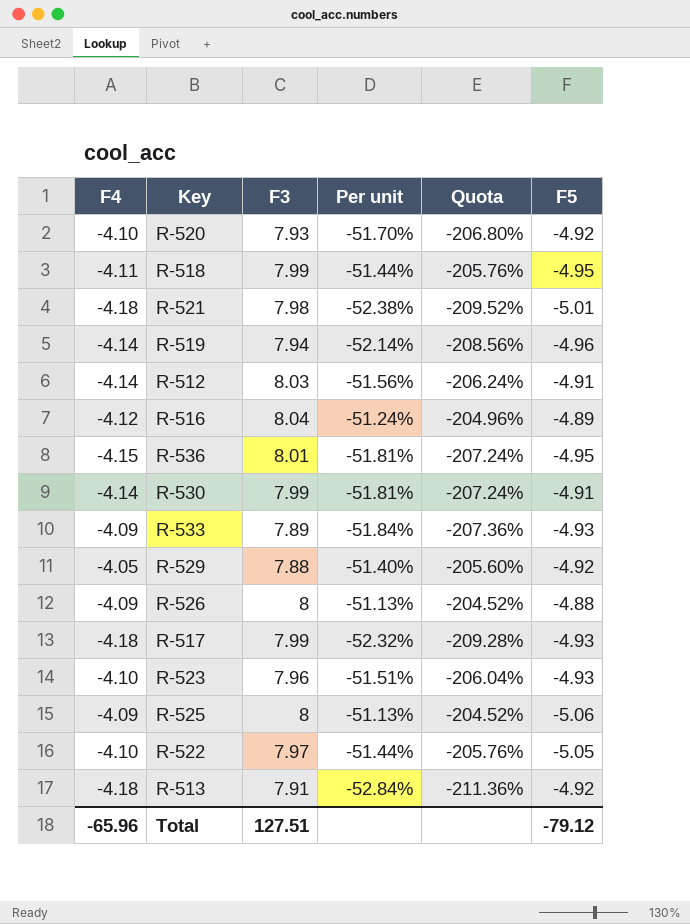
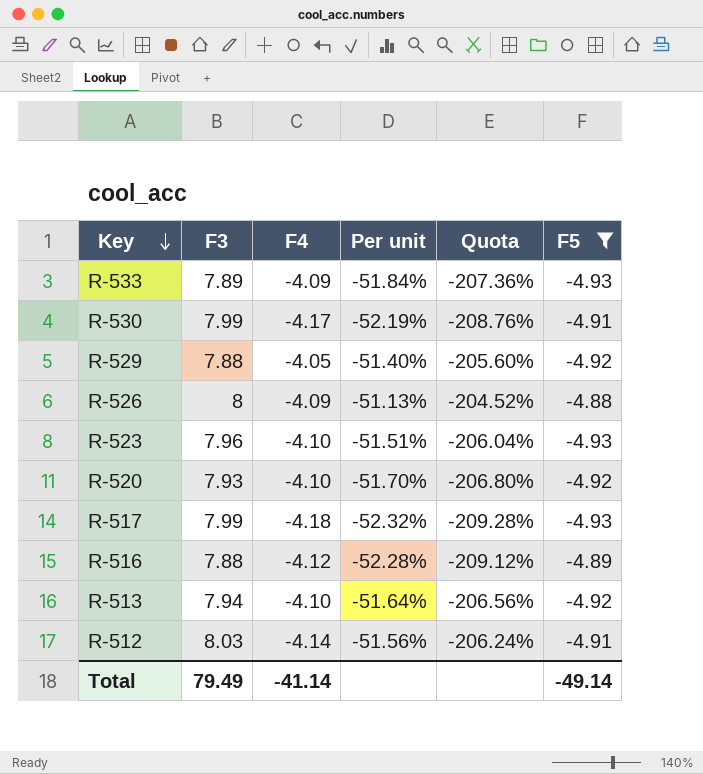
filter: none -> F5 >= -4.93
row order: none -> Key descending
column F4 | position: 1 -> 3
R-530 | F4: -4.14 -> -4.17
R-530 | Per unit: -51.81% -> -52.19%
R-530 | Quota: -207.24% -> -208.76%
R-516 | F3: 8.04 -> 7.88
R-516 | Per unit: -51.24% -> -52.28%
R-516 | Quota: -204.96% -> -209.12%
R-513 | F3: 7.91 -> 7.94
R-513 | F4: -4.18 -> -4.10
R-513 | Per unit: -52.84% -> -51.64%
R-513 | Quota: -211.36% -> -206.56%
Total | F3: 127.51 -> 79.49
Total | F4: -65.96 -> -41.14
Total | F5: -79.12 -> -49.14

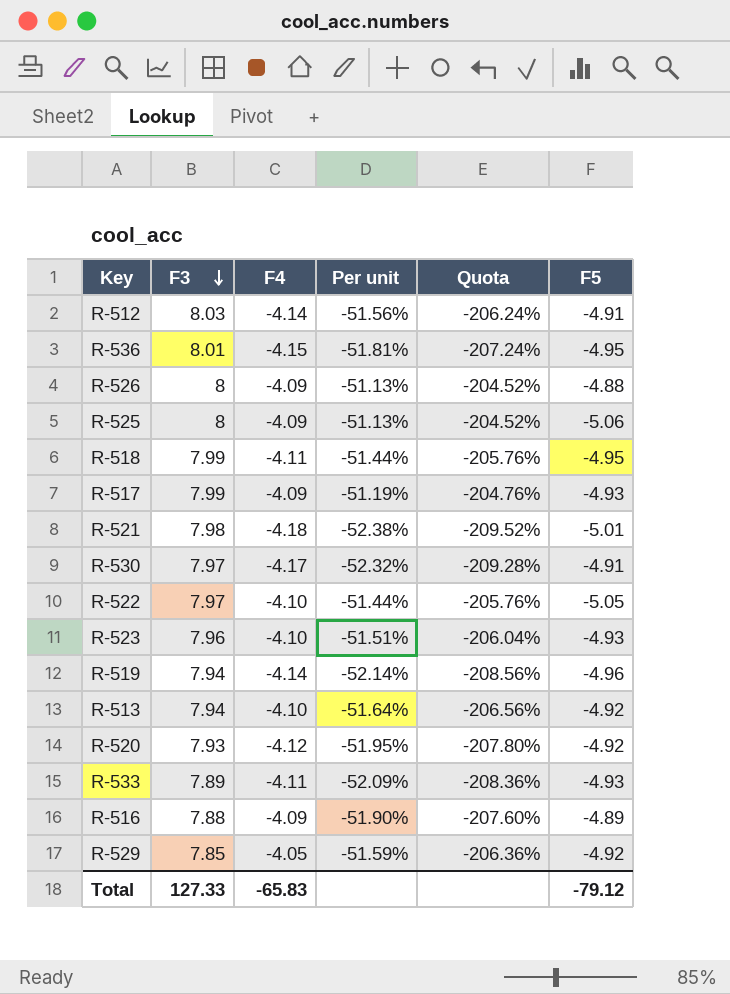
filter: F5 >= -4.93 -> none
row order: Key descending -> F3 descending
R-517 | F4: -4.18 -> -4.09
R-517 | Per unit: -52.32% -> -51.19%
R-517 | Quota: -209.28% -> -204.76%
R-530 | F3: 7.99 -> 7.97
R-530 | Per unit: -52.19% -> -52.32%
R-530 | Quota: -208.76% -> -209.28%
R-520 | F4: -4.10 -> -4.12
R-520 | Per unit: -51.70% -> -51.95%
R-520 | Quota: -206.80% -> -207.80%
R-533 | F4: -4.09 -> -4.11
R-533 | Per unit: -51.84% -> -52.09%
R-533 | Quota: -207.36% -> -208.36%
R-516 | F4: -4.12 -> -4.09
R-516 | Per unit: -52.28% -> -51.90%
R-516 | Quota: -209.12% -> -207.60%
R-529 | F3: 7.88 -> 7.85
R-529 | Per unit: -51.40% -> -51.59%
R-529 | Quota: -205.60% -> -206.36%
Total | F3: 79.49 -> 127.33
Total | F4: -41.14 -> -65.83
Total | F5: -49.14 -> -79.12

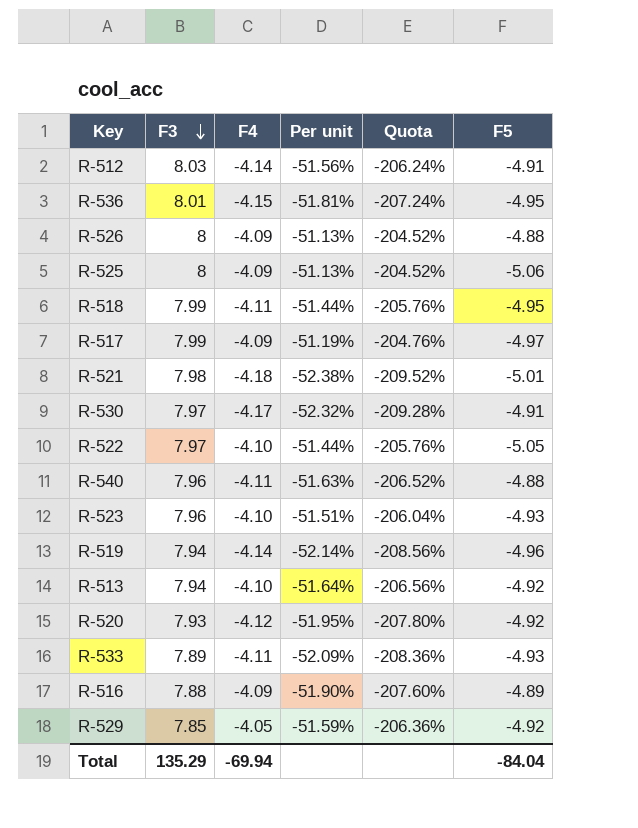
R-517 | F5: -4.93 -> -4.97
row R-540: none -> 7.96 | -4.11 | -51.63% | -206.52% | -4.88
Total | F3: 127.33 -> 135.29
Total | F4: -65.83 -> -69.94
Total | F5: -79.12 -> -84.04

